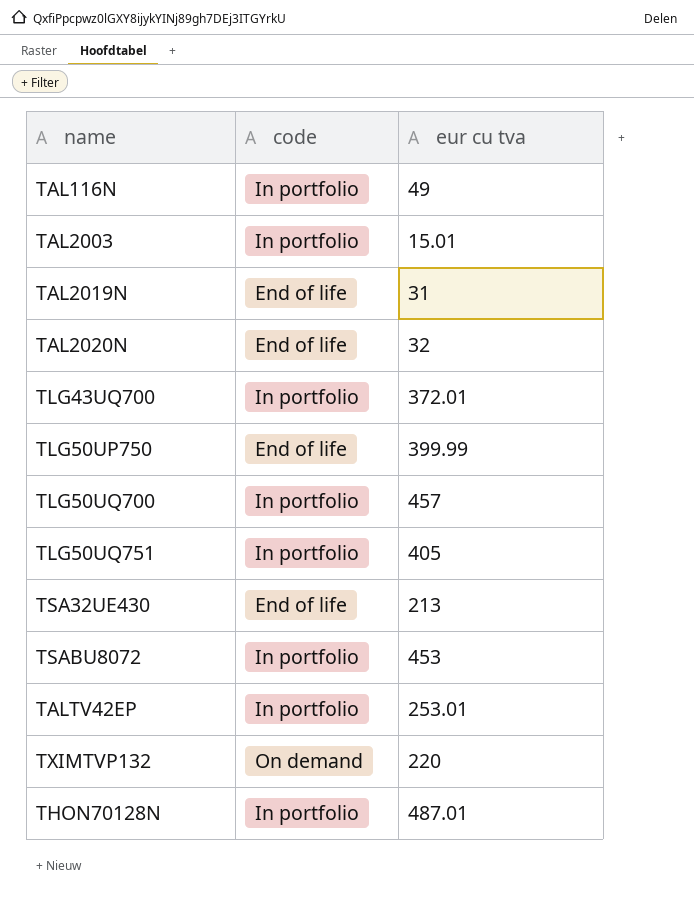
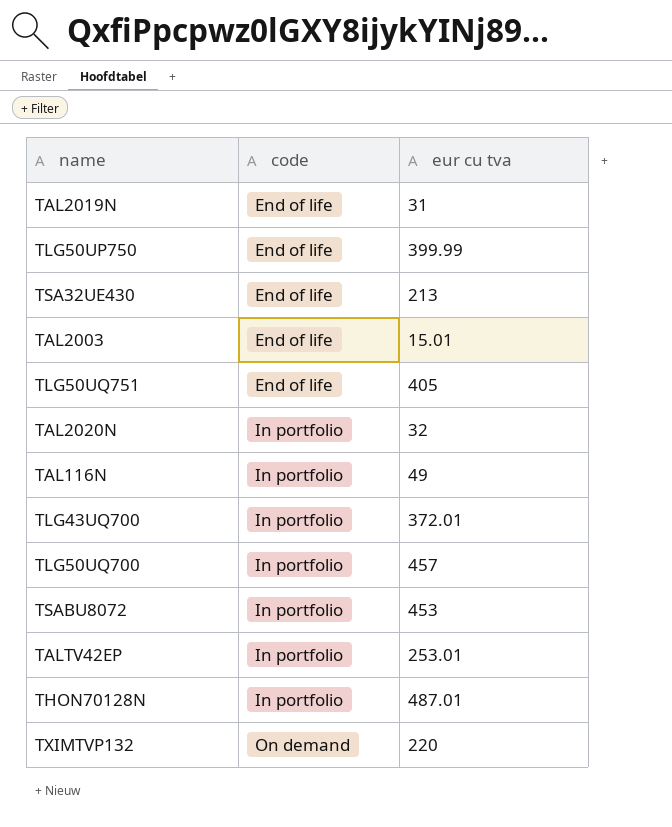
row order: none -> code ascending
TAL2003 | code: In portfolio -> End of life
TLG50UQ751 | code: In portfolio -> End of life
TAL2020N | code: End of life -> In portfolio

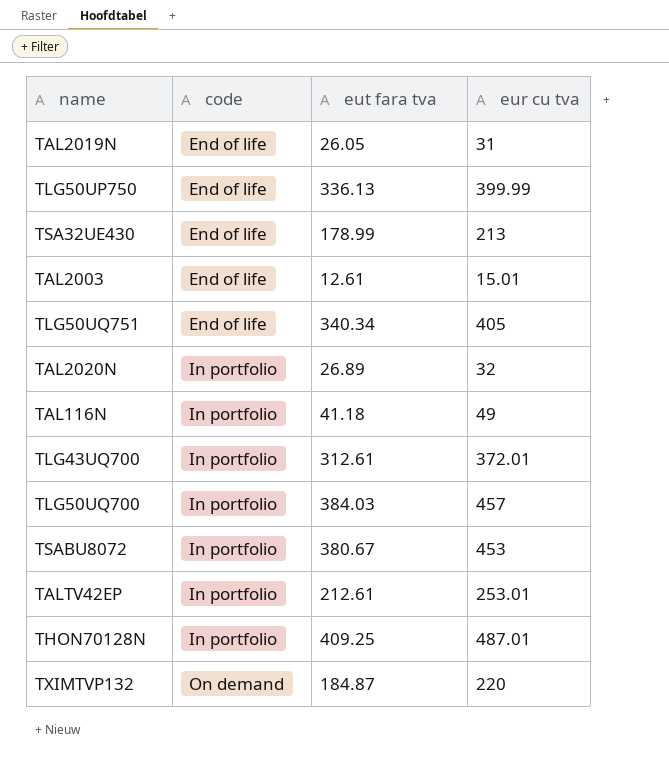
column eut fara tva | position: none -> 3

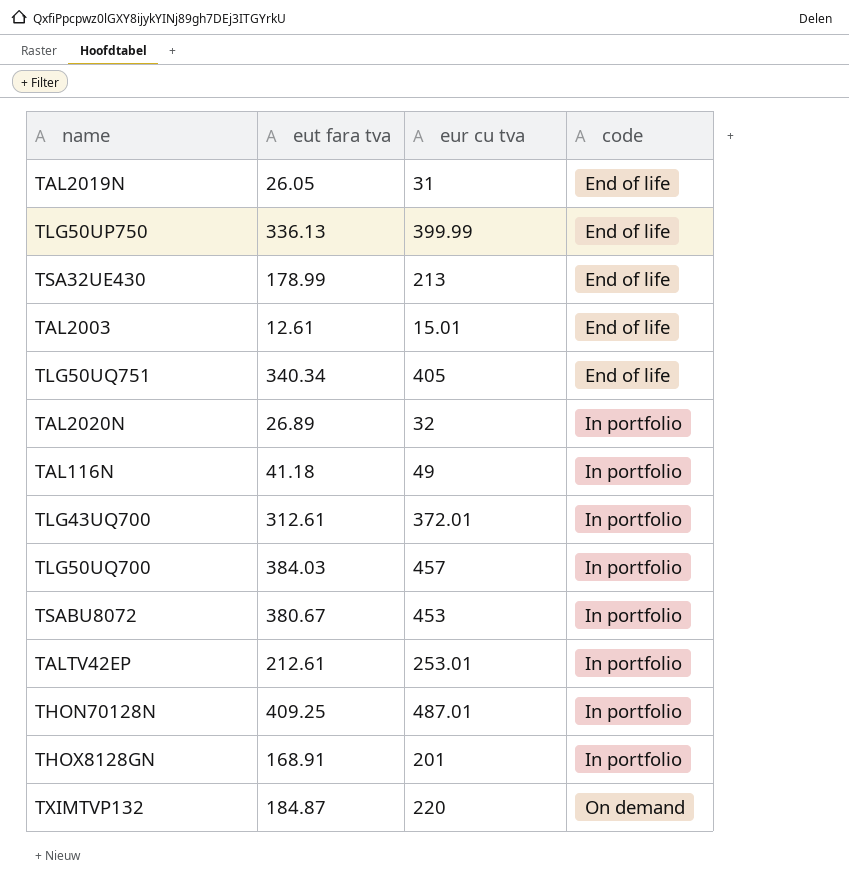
column code | position: 2 -> 4
row THOX8128GN: none -> 168.91 | 201 | In portfolio

